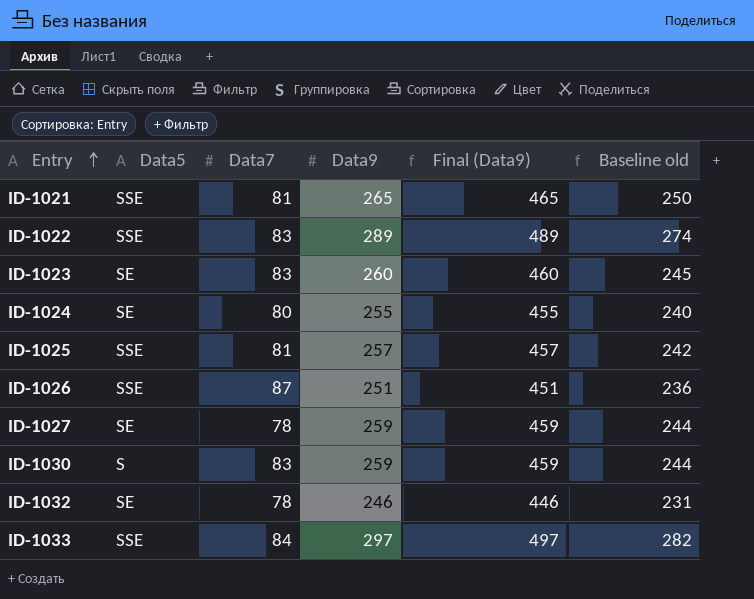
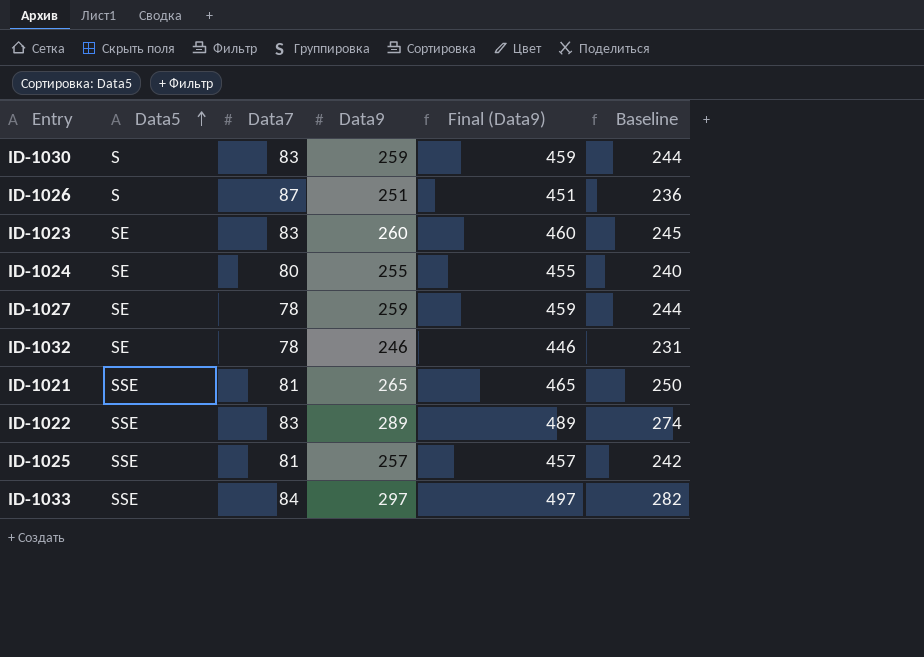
row order: Entry ascending -> Data5 ascending
column name: Baseline old -> Baseline
ID-1026 | Data5: SSE -> S

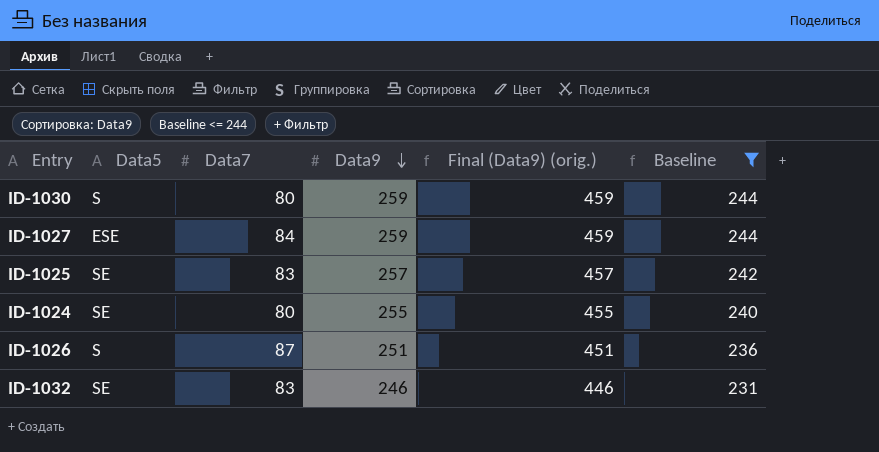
filter: none -> Baseline <= 244
row order: Data5 ascending -> Data9 descending
column name: Final (Data9) -> Final (Data9) (orig.)
ID-1030 | Data7: 83 -> 80
ID-1027 | Data5: SE -> ESE
ID-1027 | Data7: 78 -> 84
ID-1025 | Data5: SSE -> SE
ID-1025 | Data7: 81 -> 83
ID-1032 | Data7: 78 -> 83

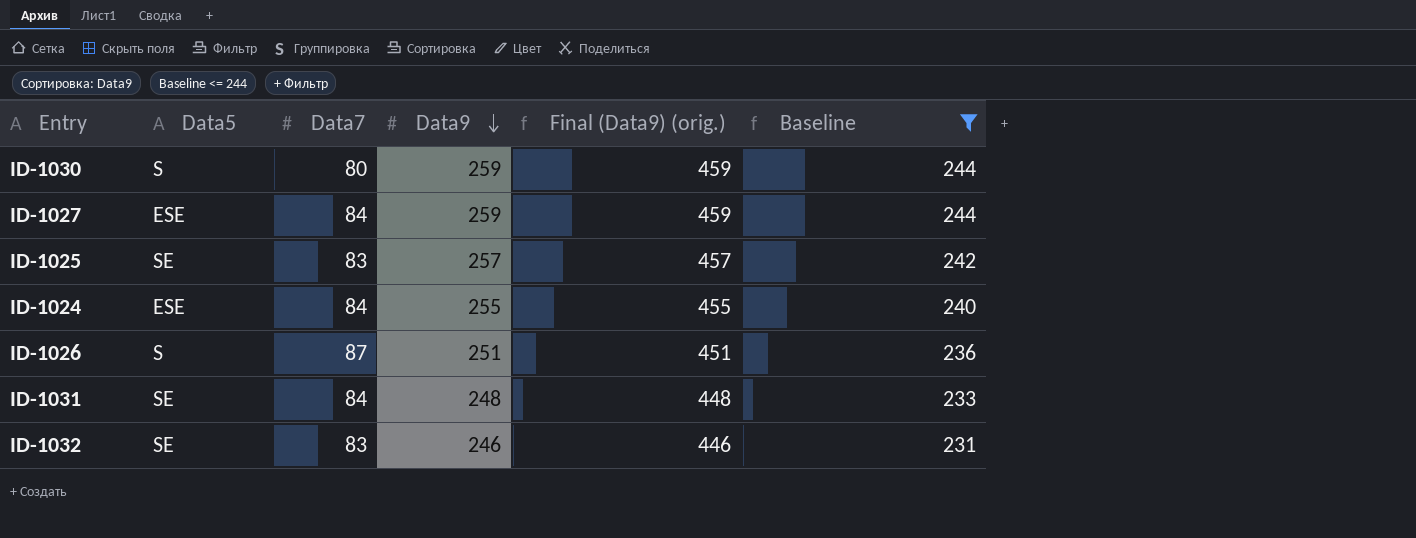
ID-1024 | Data5: SE -> ESE
ID-1024 | Data7: 80 -> 84
row ID-1031: none -> SE | 84 | 248 | 448 | 233

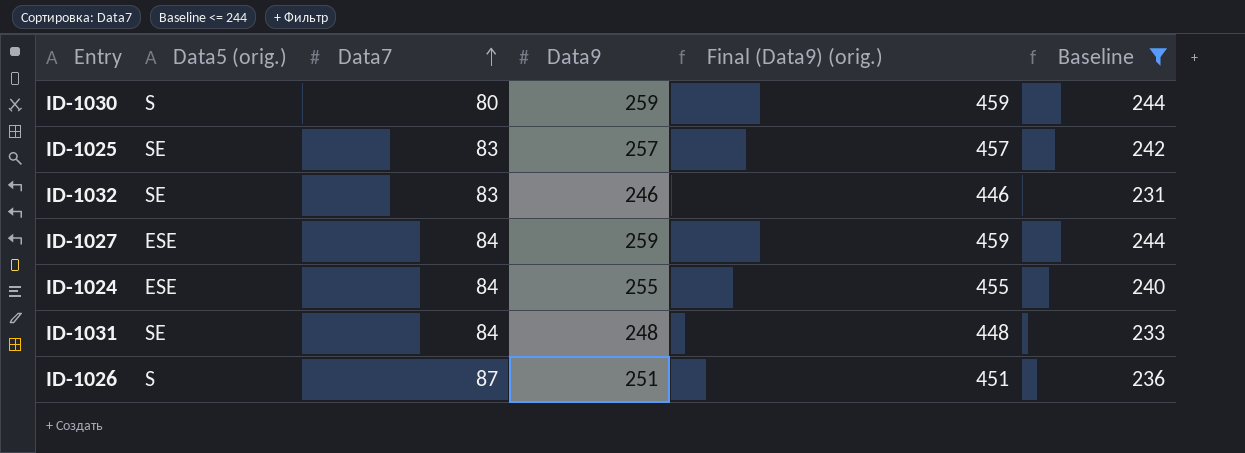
row order: Data9 descending -> Data7 ascending
column name: Data5 -> Data5 (orig.)

